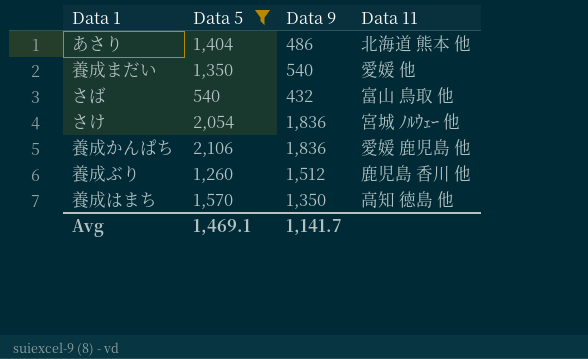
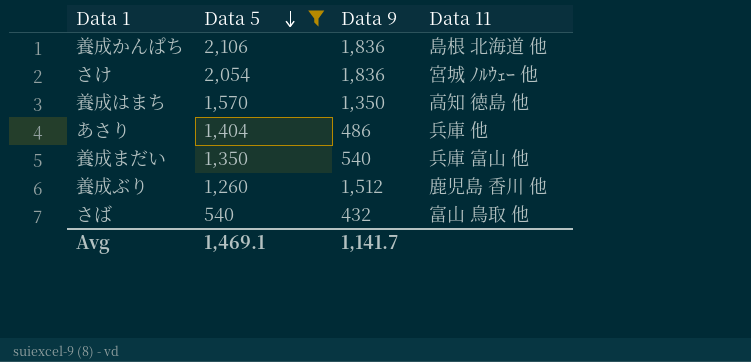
row order: none -> Data 5 descending
養成かんぱち | Data 11: 愛媛 鹿児島 他 -> 島根 北海道 他
あさり | Data 11: 北海道 熊本 他 -> 兵庫 他
養成まだい | Data 11: 愛媛 他 -> 兵庫 富山 他

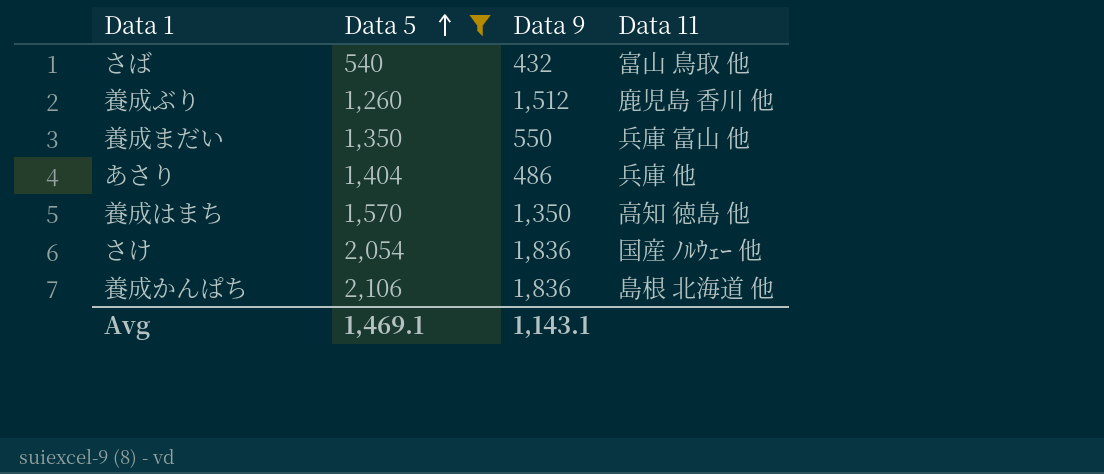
row order: Data 5 descending -> Data 5 ascending
養成まだい | Data 9: 540 -> 550
さけ | Data 11: 宮城 ﾉﾙｳｪｰ 他 -> 国産 ﾉﾙｳｪｰ 他
Avg | Data 9: 1,141.7 -> 1,143.1

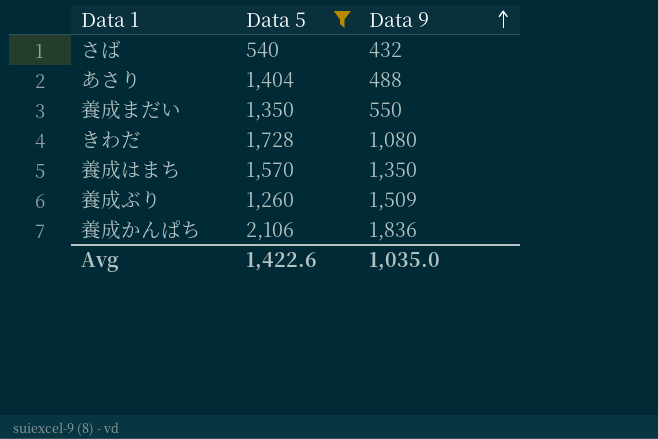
row order: Data 5 ascending -> Data 9 ascending
column Data 11 | position: 4 -> none
row さけ: 2,054 | 1,836 | 国産 ﾉﾙｳｪｰ 他 -> none
あさり | Data 9: 486 -> 488
row きわだ: none -> 1,728 | 1,080
養成ぶり | Data 9: 1,512 -> 1,509
Avg | Data 5: 1,469.1 -> 1,422.6
Avg | Data 9: 1,143.1 -> 1,035.0

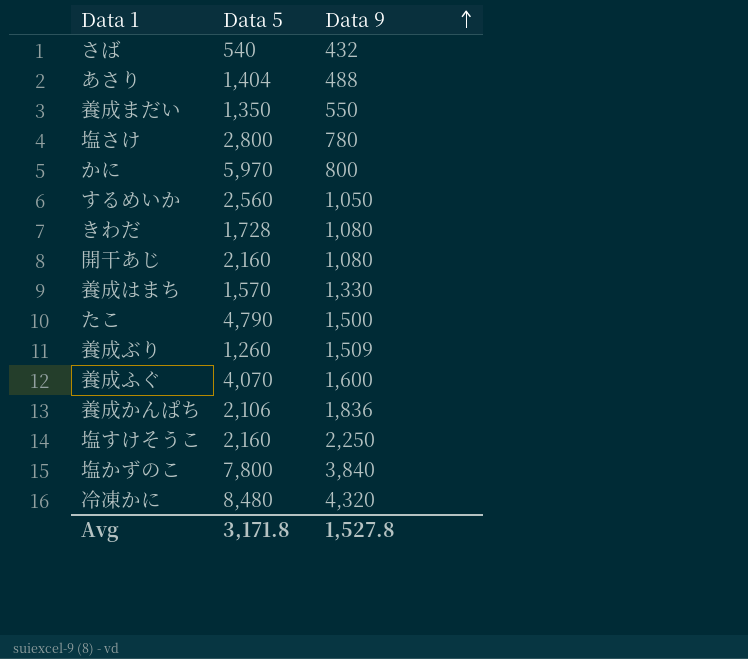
filter: Data 5 <= 2,106 -> none
養成はまち | Data 9: 1,350 -> 1,330
Avg | Data 5: 1,422.6 -> 3,171.8
Avg | Data 9: 1,035.0 -> 1,527.8

